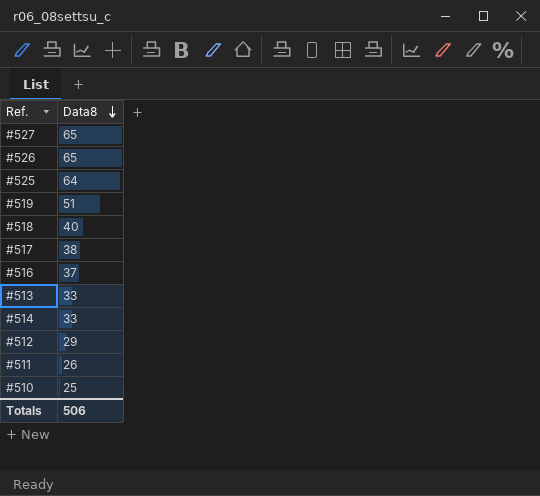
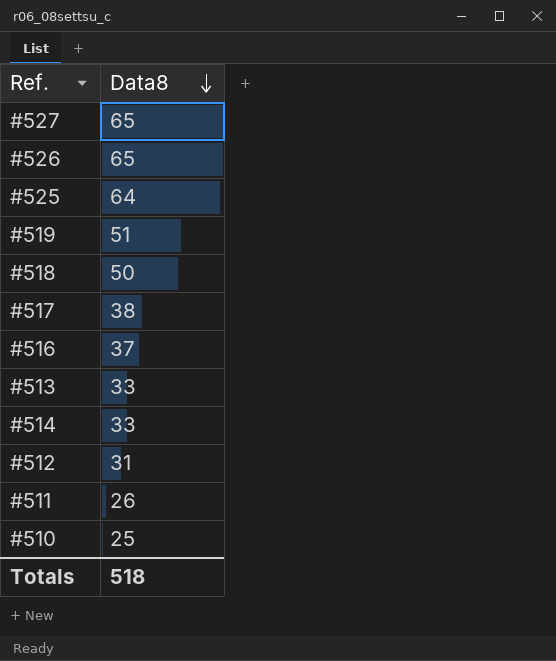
#518 | Data8: 40 -> 50
#512 | Data8: 29 -> 31
Totals | Data8: 506 -> 518

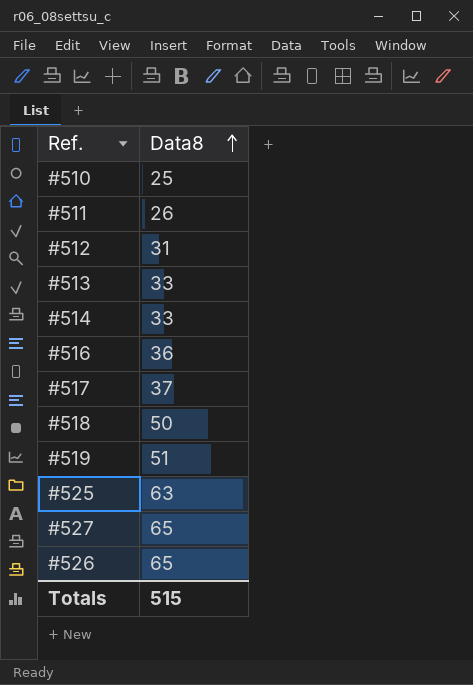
row order: Data8 descending -> Data8 ascending
#516 | Data8: 37 -> 36
#517 | Data8: 38 -> 37
#525 | Data8: 64 -> 63
Totals | Data8: 518 -> 515

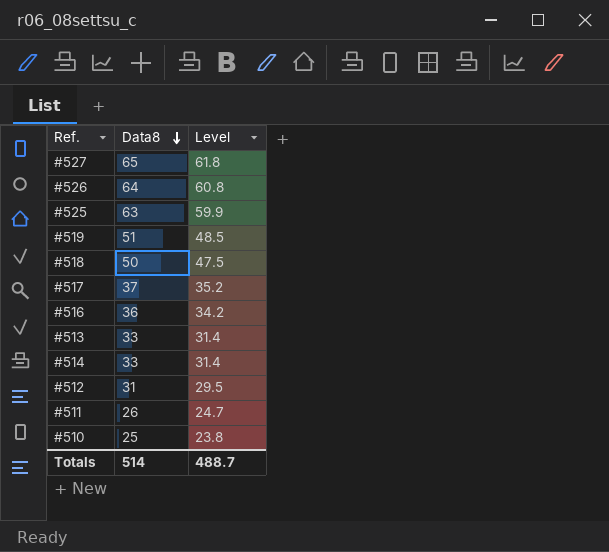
row order: Data8 ascending -> Data8 descending
column Level | formula: none -> [Data8] * 0.95
#526 | Data8: 65 -> 64
Totals | Data8: 515 -> 514

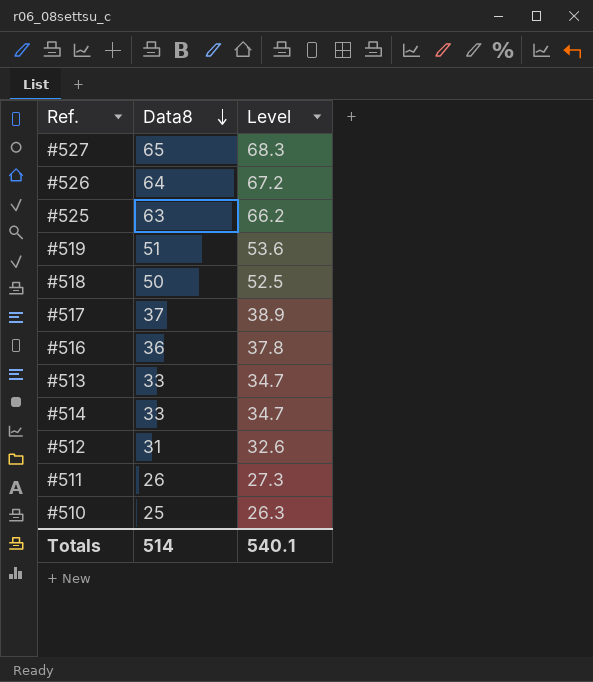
column Level | formula: [Data8] * 0.95 -> [Data8] * 1.05
Totals | Level: 488.7 -> 540.1

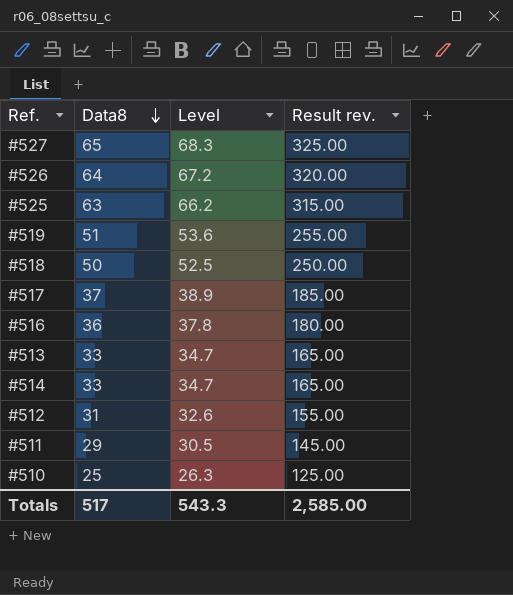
column Result rev. | formula: none -> [Data8] * 5
#511 | Data8: 26 -> 29
#511 | Level: 27.3 -> 30.5
Totals | Data8: 514 -> 517
Totals | Level: 540.1 -> 543.3

